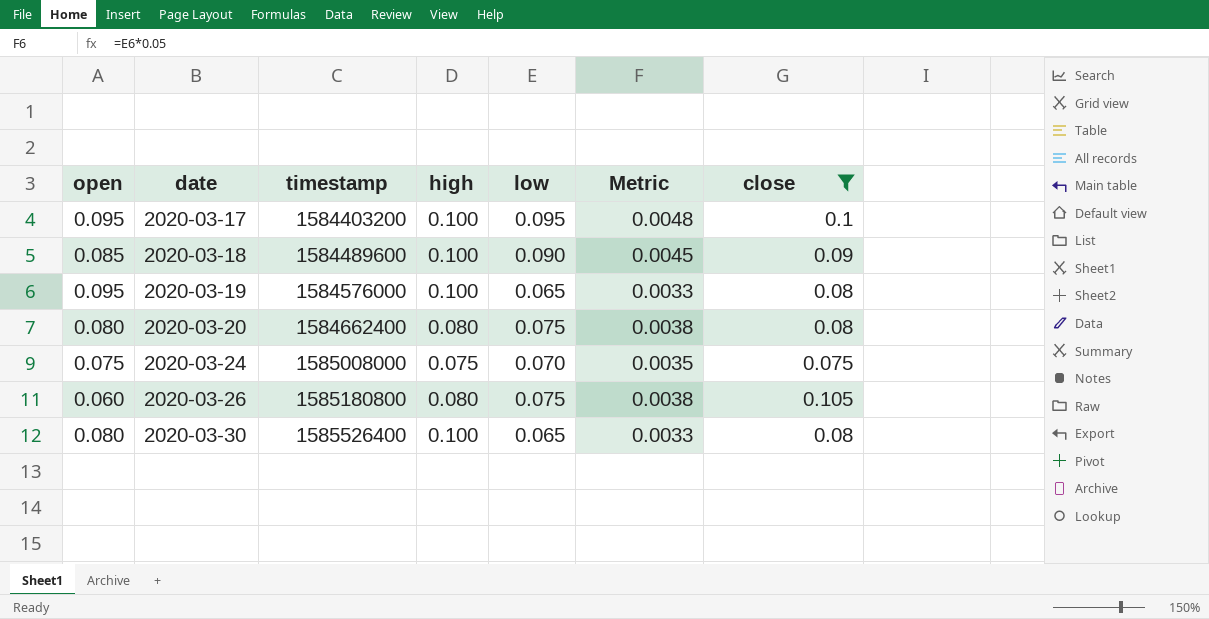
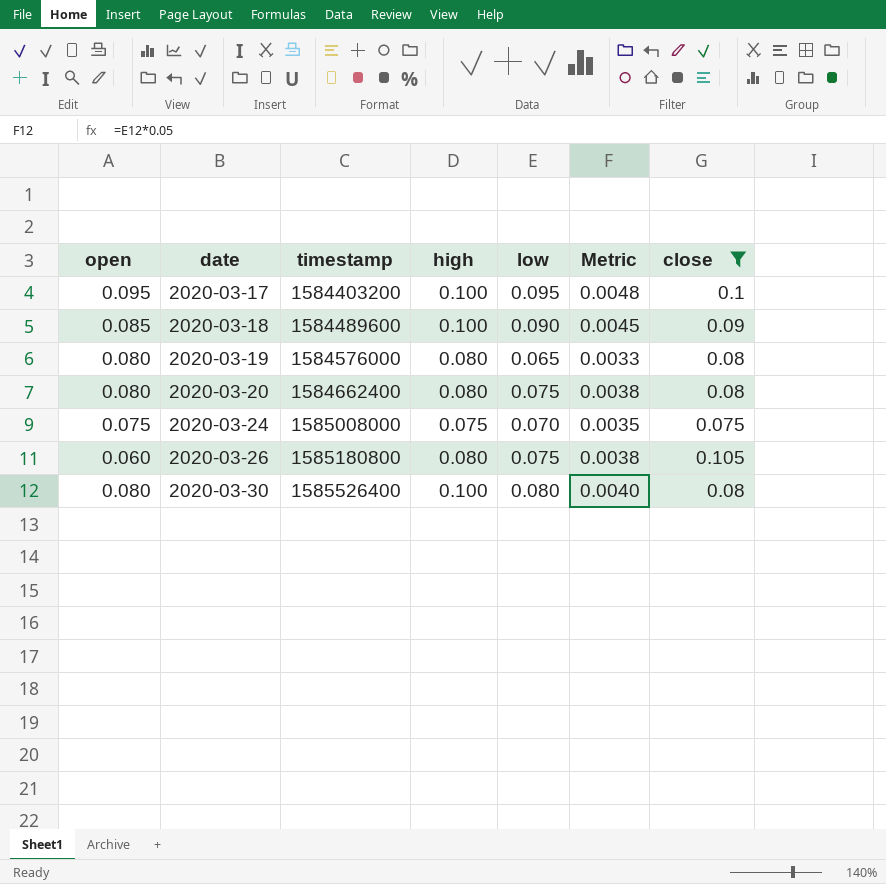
2020-03-19 | open: 0.095 -> 0.080
2020-03-19 | high: 0.100 -> 0.080
2020-03-30 | low: 0.065 -> 0.080
2020-03-30 | Metric: 0.0033 -> 0.0040

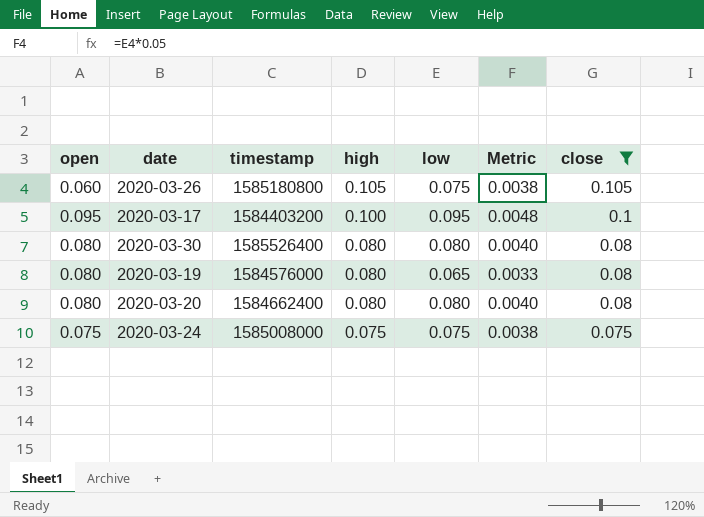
row order: date ascending -> high descending
row 2020-03-18: 0.085 | 1584489600 | 0.100 | 0.090 | 0.0045 | 0.09 -> none
2020-03-26 | high: 0.080 -> 0.105
2020-03-30 | high: 0.100 -> 0.080
2020-03-20 | low: 0.075 -> 0.080
2020-03-20 | Metric: 0.0038 -> 0.0040
2020-03-24 | low: 0.070 -> 0.075
2020-03-24 | Metric: 0.0035 -> 0.0038

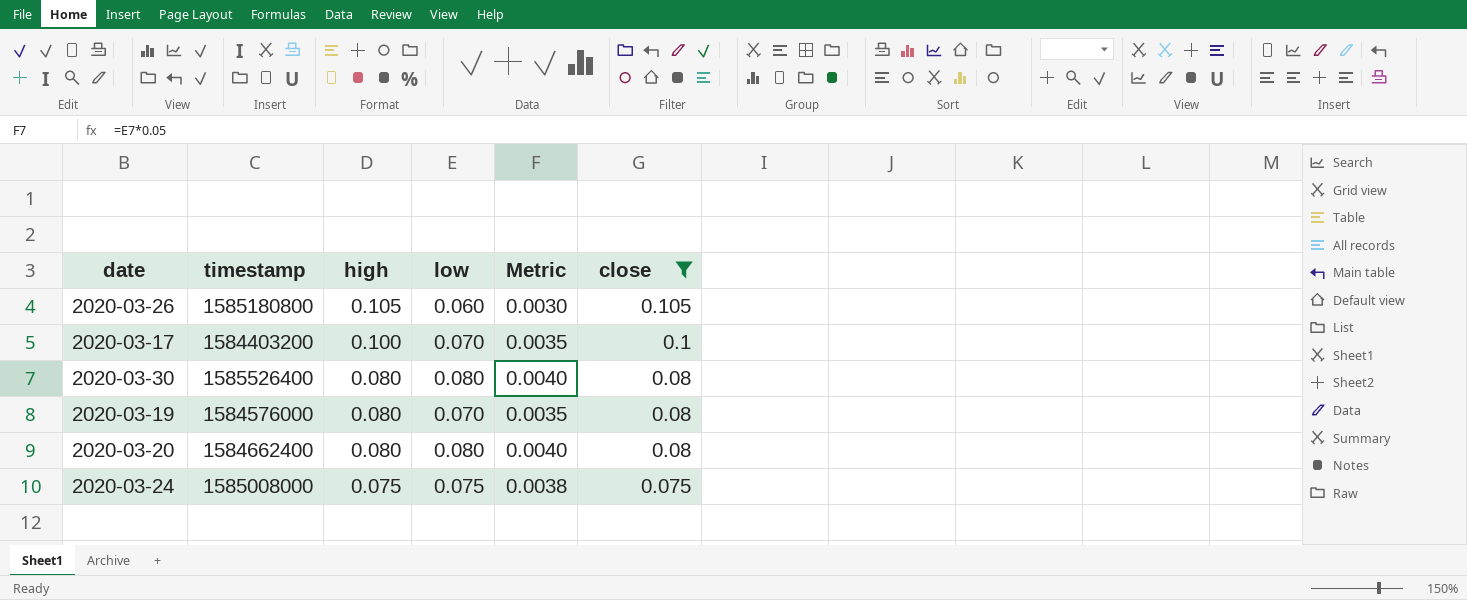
column open | position: 1 -> none
2020-03-26 | low: 0.075 -> 0.060
2020-03-26 | Metric: 0.0038 -> 0.0030
2020-03-17 | low: 0.095 -> 0.070
2020-03-17 | Metric: 0.0048 -> 0.0035
2020-03-19 | low: 0.065 -> 0.070
2020-03-19 | Metric: 0.0033 -> 0.0035

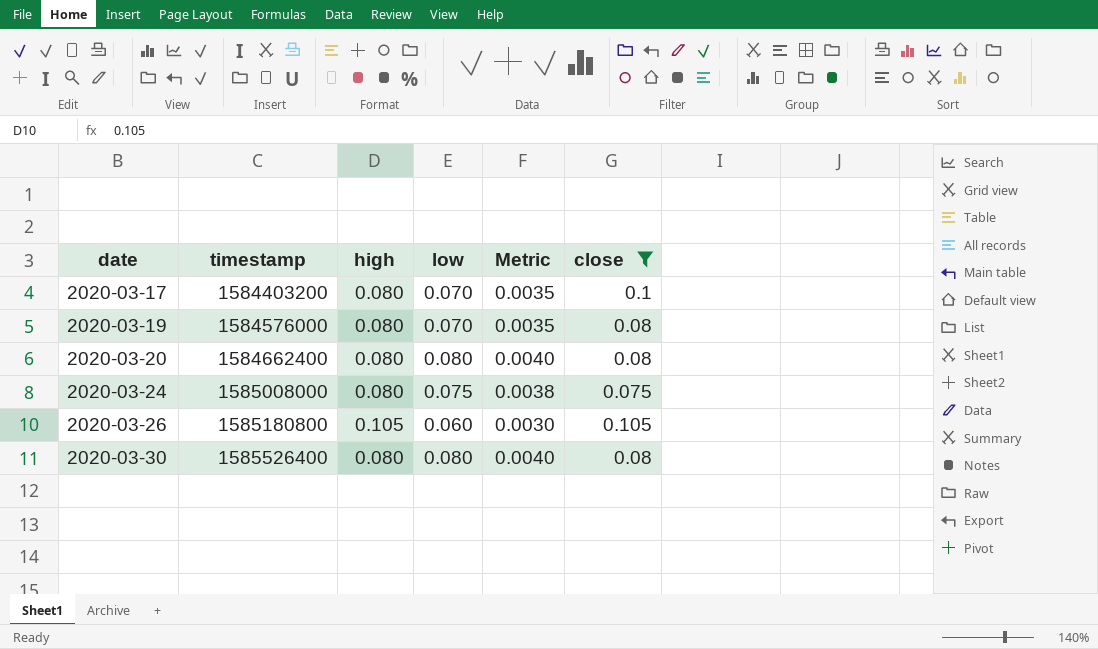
row order: high descending -> date ascending
2020-03-17 | high: 0.100 -> 0.080
2020-03-24 | high: 0.075 -> 0.080

